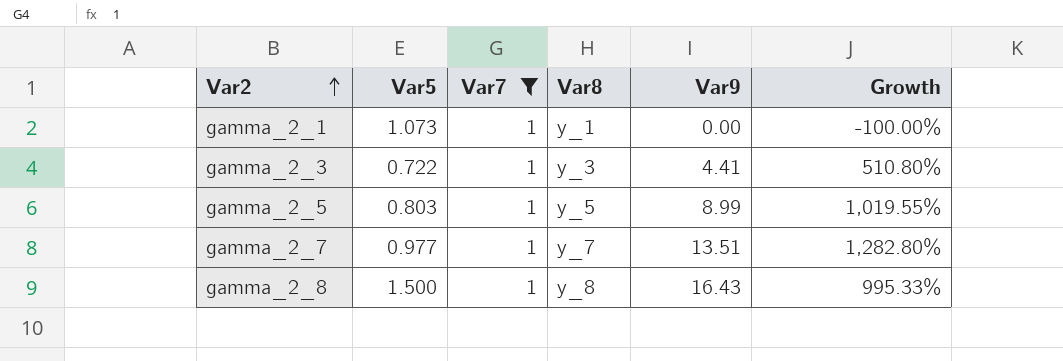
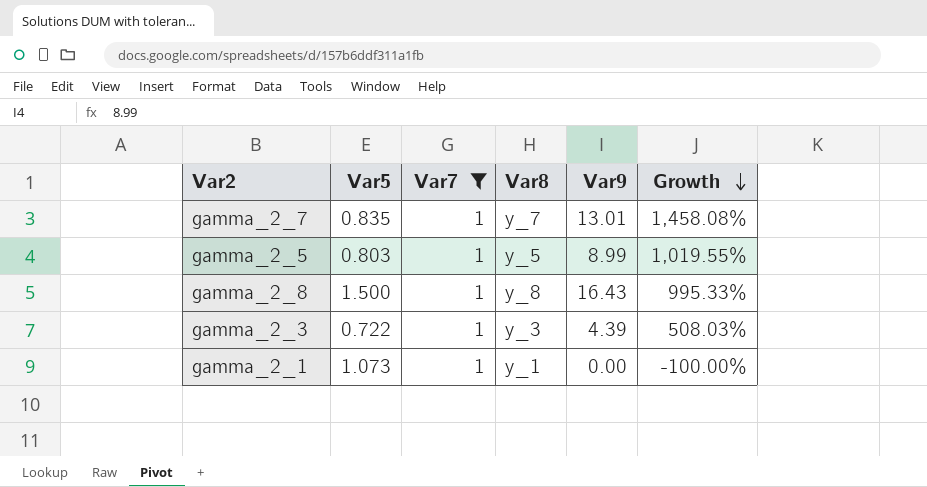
row order: Var2 ascending -> Growth descending
gamma_2_7 | Var5: 0.977 -> 0.835
gamma_2_7 | Var9: 13.51 -> 13.01
gamma_2_7 | Growth: 1,282.80% -> 1,458.08%
gamma_2_3 | Var9: 4.41 -> 4.39
gamma_2_3 | Growth: 510.80% -> 508.03%

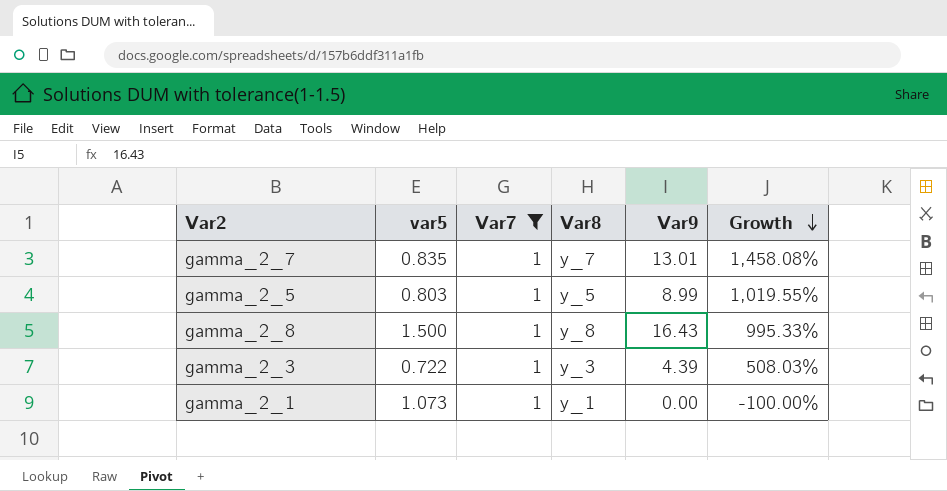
column name: Var5 -> var5

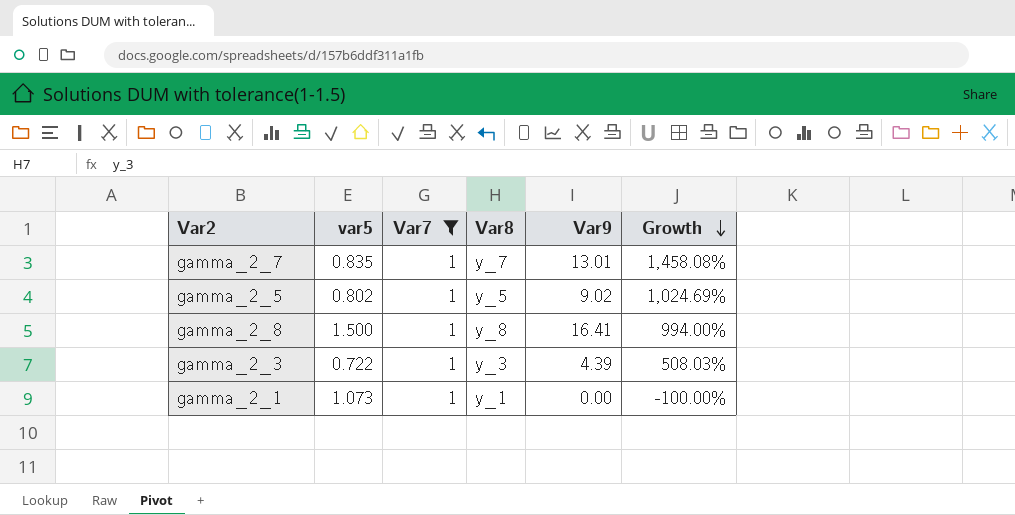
gamma_2_5 | var5: 0.803 -> 0.802
gamma_2_5 | Var9: 8.99 -> 9.02
gamma_2_5 | Growth: 1,019.55% -> 1,024.69%
gamma_2_8 | Var9: 16.43 -> 16.41
gamma_2_8 | Growth: 995.33% -> 994.00%

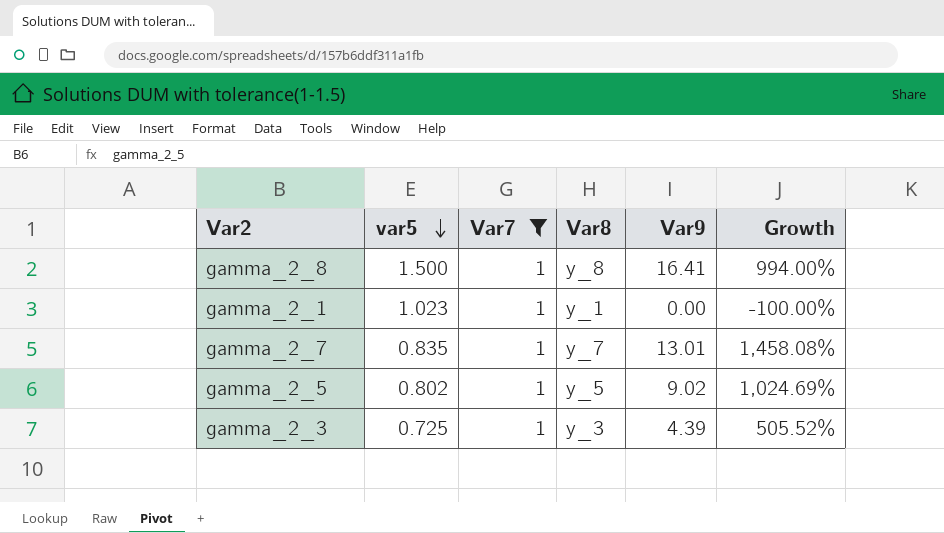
row order: Growth descending -> var5 descending
gamma_2_1 | var5: 1.073 -> 1.023
gamma_2_3 | var5: 0.722 -> 0.725
gamma_2_3 | Growth: 508.03% -> 505.52%

